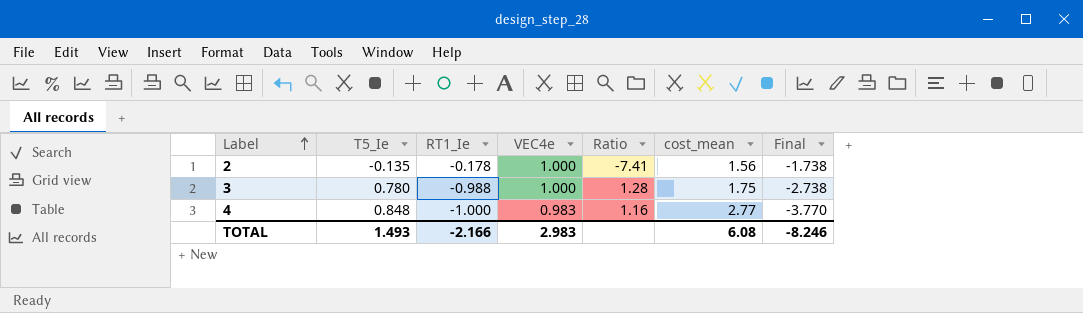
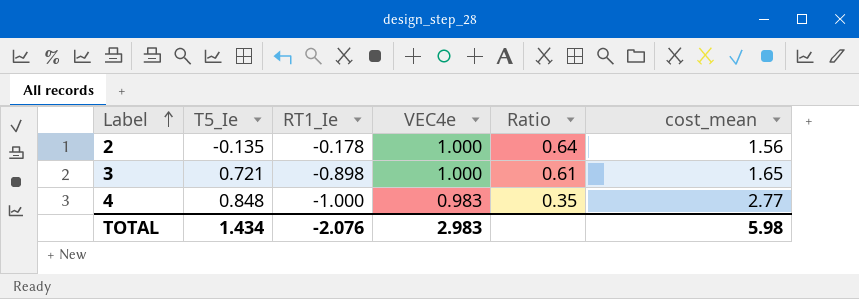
column Final | formula: [RT1_Ie] - [cost_mean] -> none
column Ratio | formula: [VEC4e] / [T5_Ie] -> [VEC4e] / [cost_mean]
3 | T5_Ie: 0.780 -> 0.721
3 | RT1_Ie: -0.988 -> -0.898
3 | cost_mean: 1.75 -> 1.65
TOTAL | T5_Ie: 1.493 -> 1.434
TOTAL | RT1_Ie: -2.166 -> -2.076
TOTAL | cost_mean: 6.08 -> 5.98

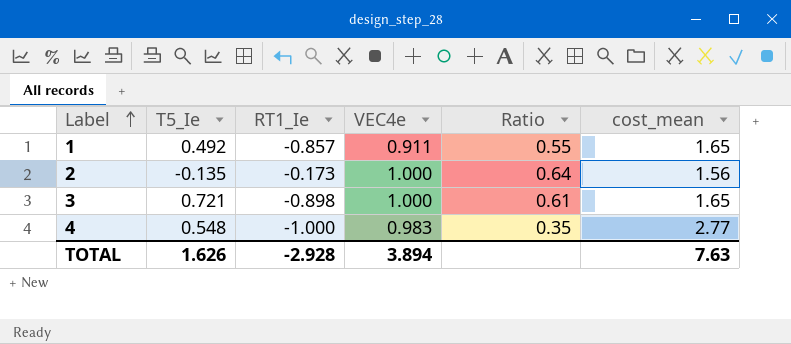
row 1: none -> 0.492 | -0.857 | 0.911 | 0.55 | 1.65
2 | RT1_Ie: -0.178 -> -0.173
4 | T5_Ie: 0.848 -> 0.548
TOTAL | T5_Ie: 1.434 -> 1.626
TOTAL | RT1_Ie: -2.076 -> -2.928
TOTAL | VEC4e: 2.983 -> 3.894
TOTAL | cost_mean: 5.98 -> 7.63

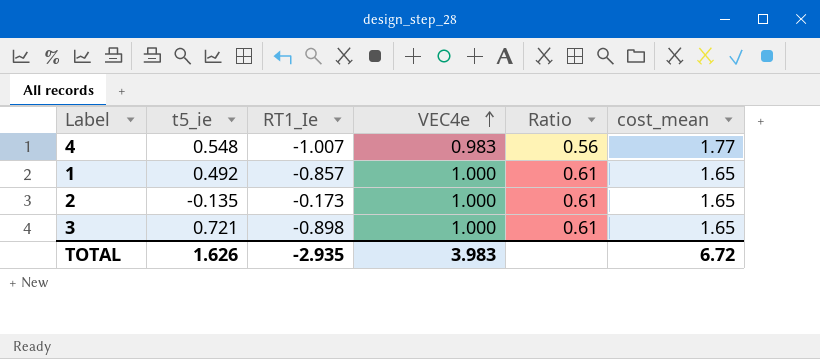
row order: Label ascending -> VEC4e ascending
column name: T5_Ie -> t5_ie
4 | RT1_Ie: -1.000 -> -1.007
4 | Ratio: 0.35 -> 0.56
4 | cost_mean: 2.77 -> 1.77
1 | VEC4e: 0.911 -> 1.000
1 | Ratio: 0.55 -> 0.61
2 | Ratio: 0.64 -> 0.61
2 | cost_mean: 1.56 -> 1.65
TOTAL | RT1_Ie: -2.928 -> -2.935
TOTAL | VEC4e: 3.894 -> 3.983
TOTAL | cost_mean: 7.63 -> 6.72

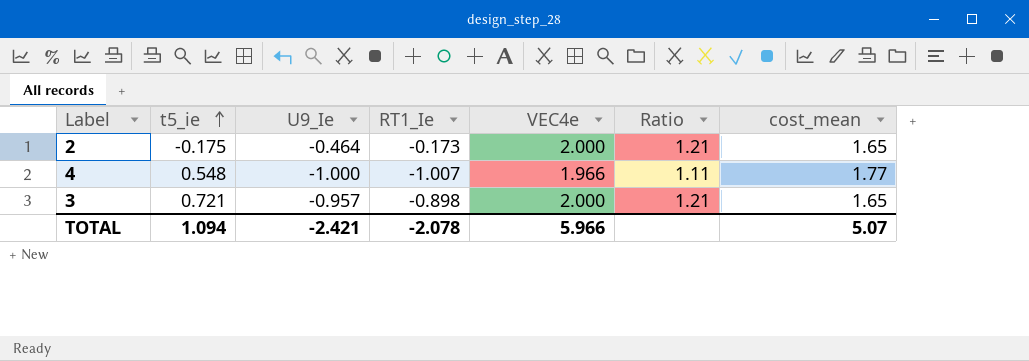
row order: VEC4e ascending -> t5_ie ascending
column U9_Ie | position: none -> 3
row 1: 0.492 | -0.857 | 1.000 | 0.61 | 1.65 -> none
2 | t5_ie: -0.135 -> -0.175
2 | VEC4e: 1.000 -> 2.000
2 | Ratio: 0.61 -> 1.21
4 | VEC4e: 0.983 -> 1.966
4 | Ratio: 0.56 -> 1.11
3 | VEC4e: 1.000 -> 2.000
3 | Ratio: 0.61 -> 1.21
TOTAL | t5_ie: 1.626 -> 1.094
TOTAL | RT1_Ie: -2.935 -> -2.078
TOTAL | VEC4e: 3.983 -> 5.966
TOTAL | cost_mean: 6.72 -> 5.07

